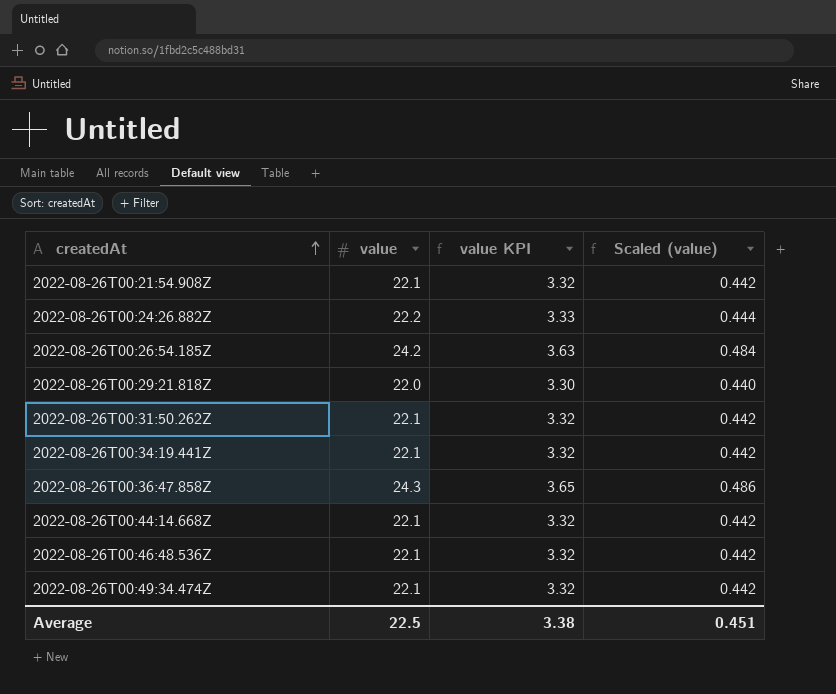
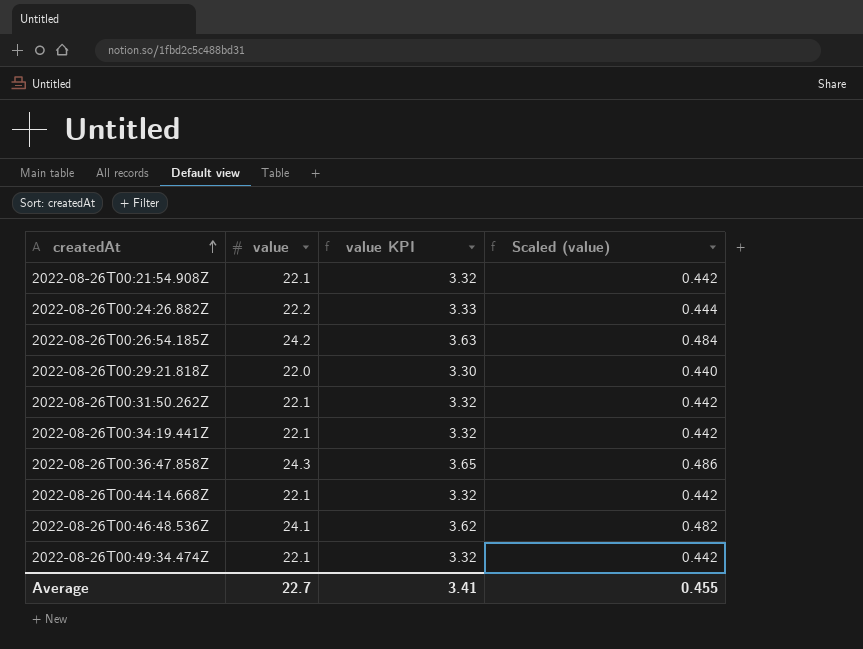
2022-08-26T00:46:48.536Z | value: 22.1 -> 24.1
2022-08-26T00:46:48.536Z | value KPI: 3.32 -> 3.62
2022-08-26T00:46:48.536Z | Scaled (value): 0.442 -> 0.482
Average | value: 22.5 -> 22.7
Average | value KPI: 3.38 -> 3.41
Average | Scaled (value): 0.451 -> 0.455

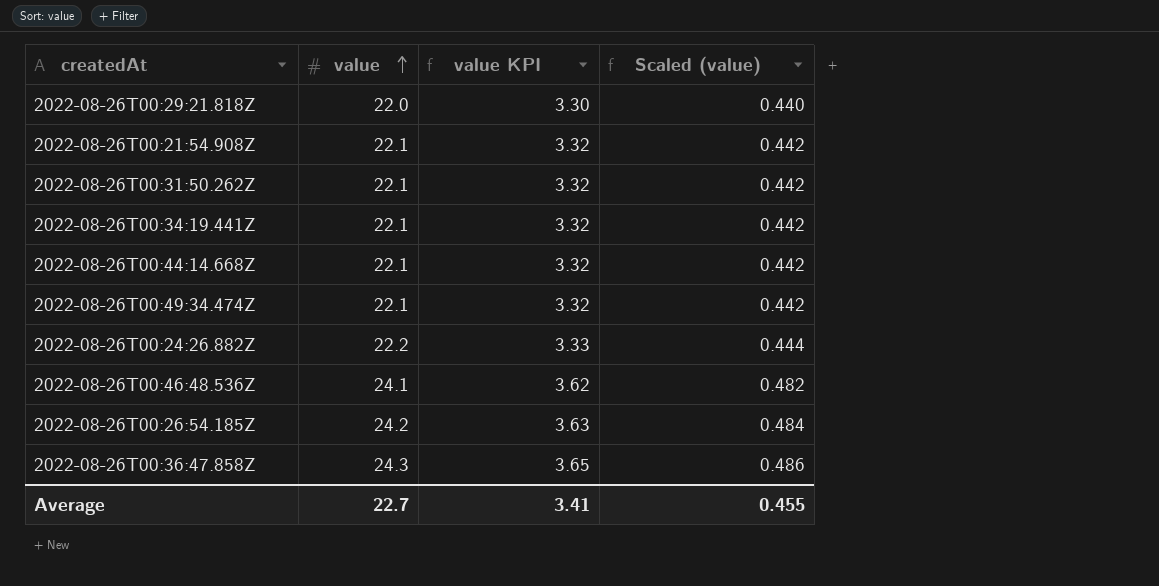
row order: createdAt ascending -> value ascending

